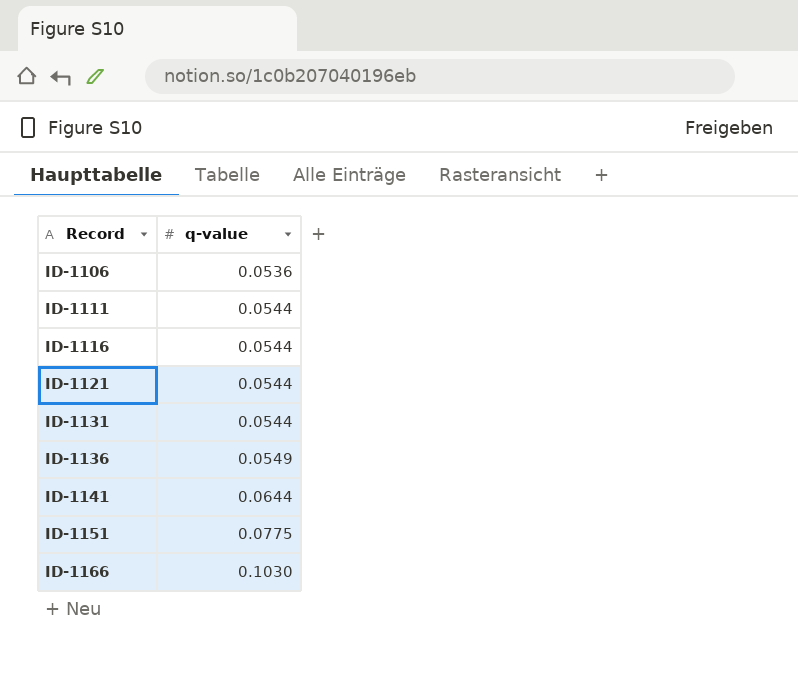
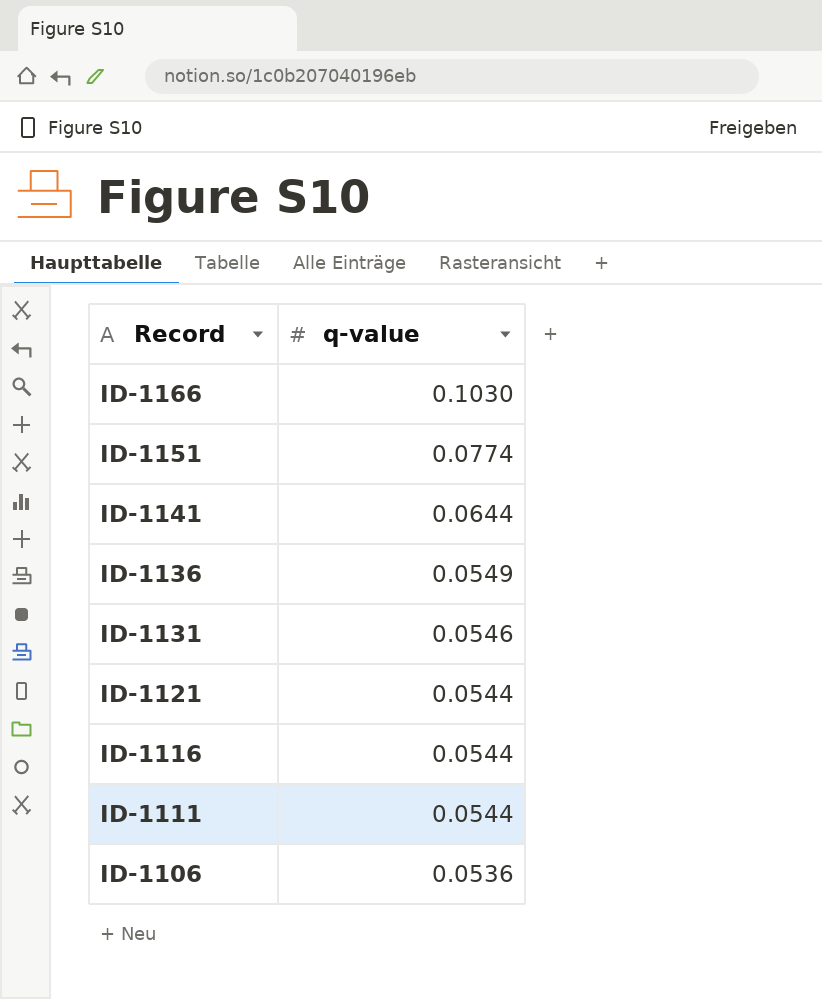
row order: Record ascending -> Record descending
ID-1151 | q-value: 0.0775 -> 0.0774
ID-1131 | q-value: 0.0544 -> 0.0546

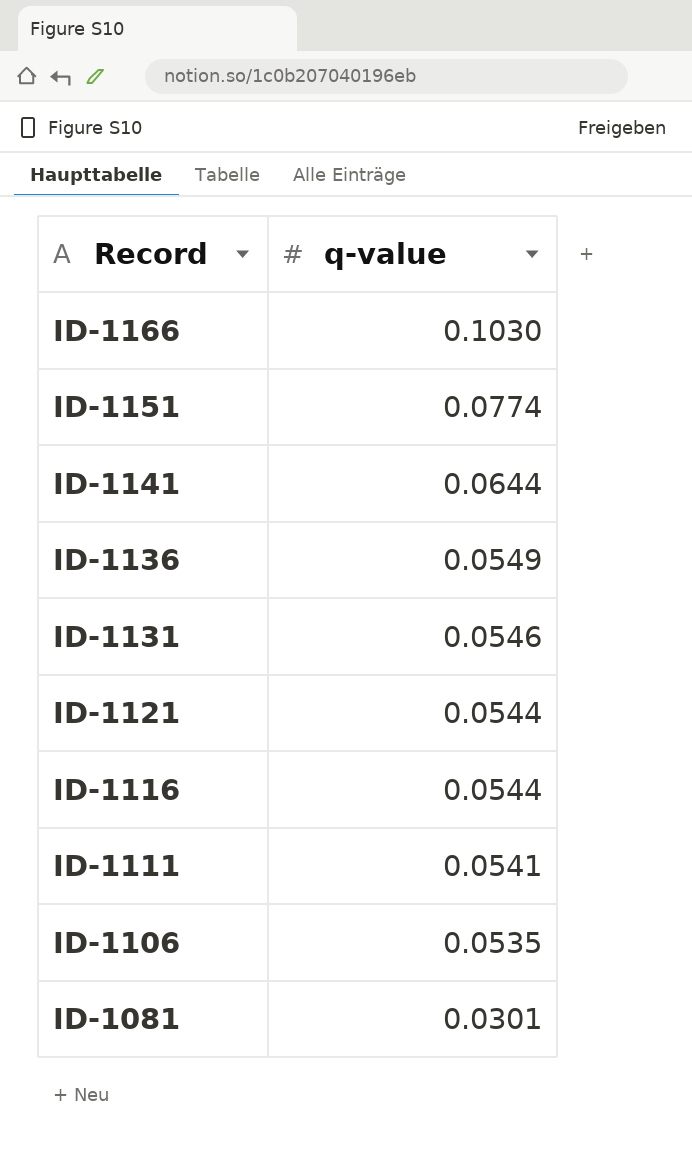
ID-1111 | q-value: 0.0544 -> 0.0541
ID-1106 | q-value: 0.0536 -> 0.0535
row ID-1081: none -> 0.0301

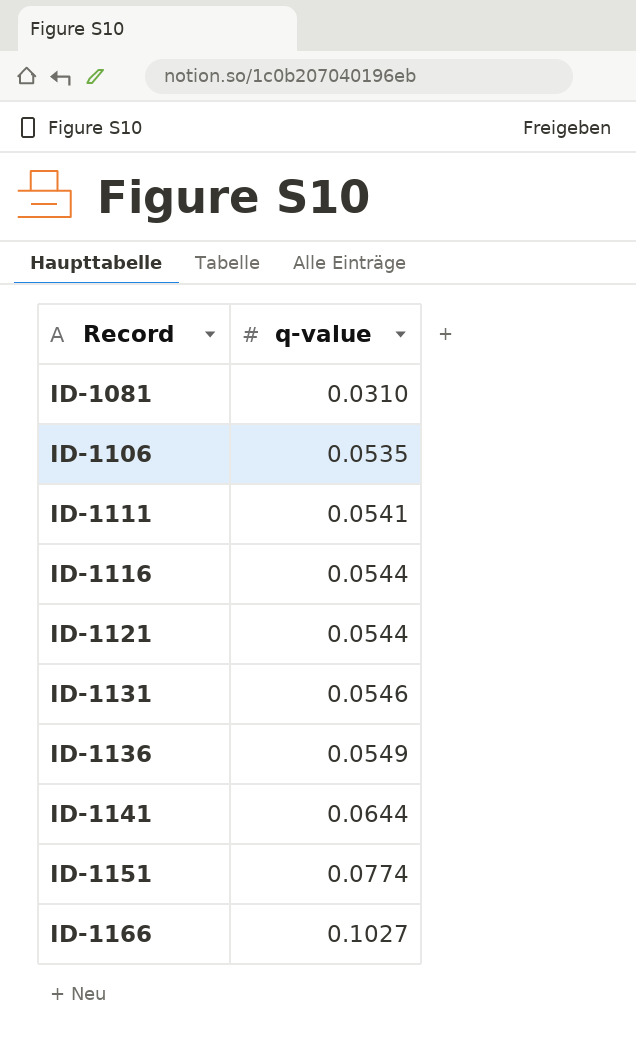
row order: Record descending -> Record ascending
ID-1081 | q-value: 0.0301 -> 0.0310
ID-1166 | q-value: 0.1030 -> 0.1027

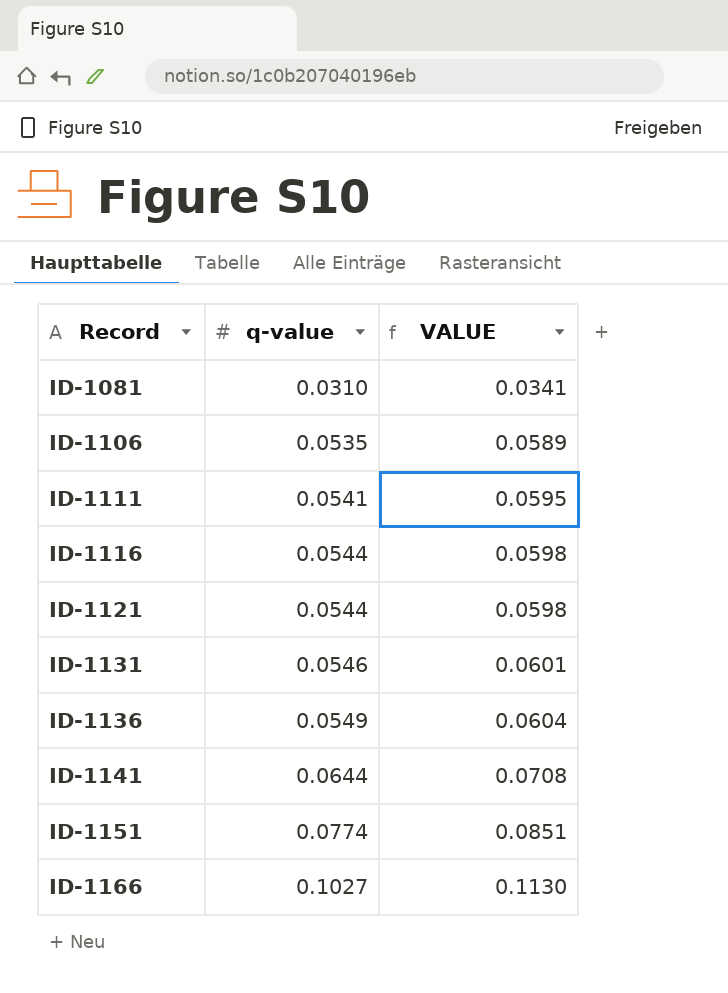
column VALUE | formula: none -> [q-value] * 1.1

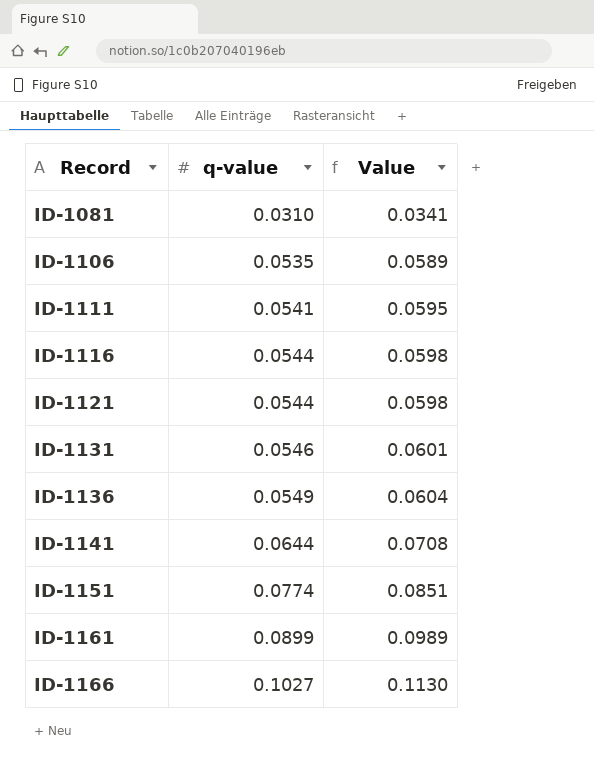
column name: VALUE -> Value
row ID-1161: none -> 0.0899 | 0.0989

